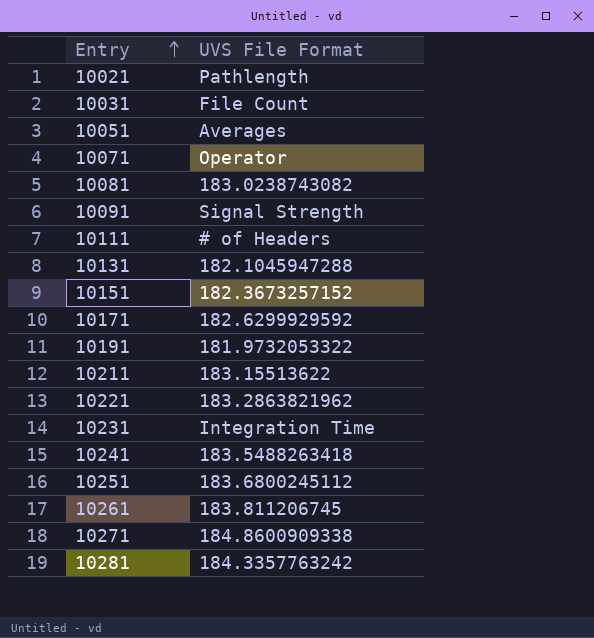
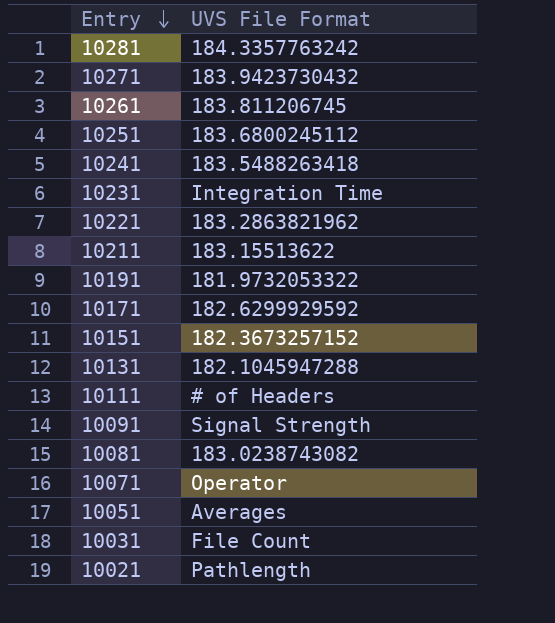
row order: Entry ascending -> Entry descending
10271 | UVS File Format: 184.8600909338 -> 183.9423730432

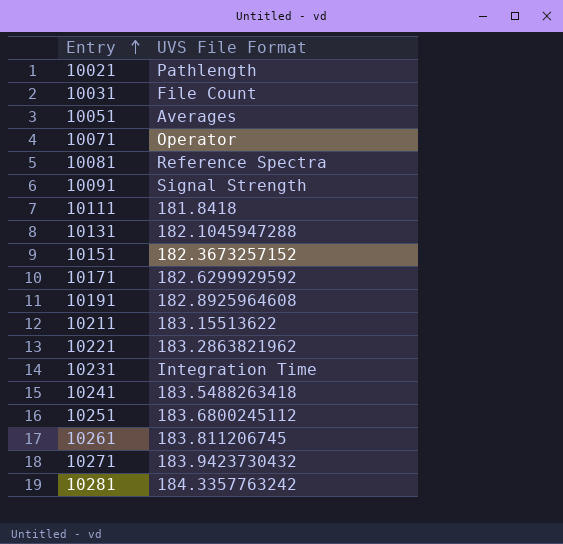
row order: Entry descending -> Entry ascending
10081 | UVS File Format: 183.0238743082 -> Reference Spectra
10111 | UVS File Format: # of Headers -> 181.8418
10191 | UVS File Format: 181.9732053322 -> 182.8925964608

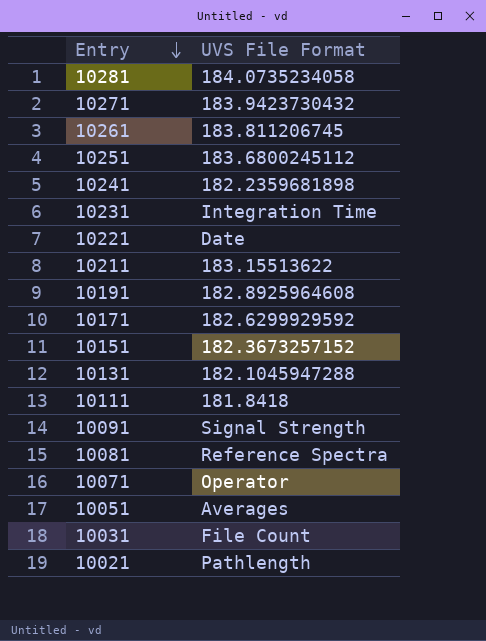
row order: Entry ascending -> Entry descending
10281 | UVS File Format: 184.3357763242 -> 184.0735234058
10241 | UVS File Format: 183.5488263418 -> 182.2359681898
10221 | UVS File Format: 183.2863821962 -> Date

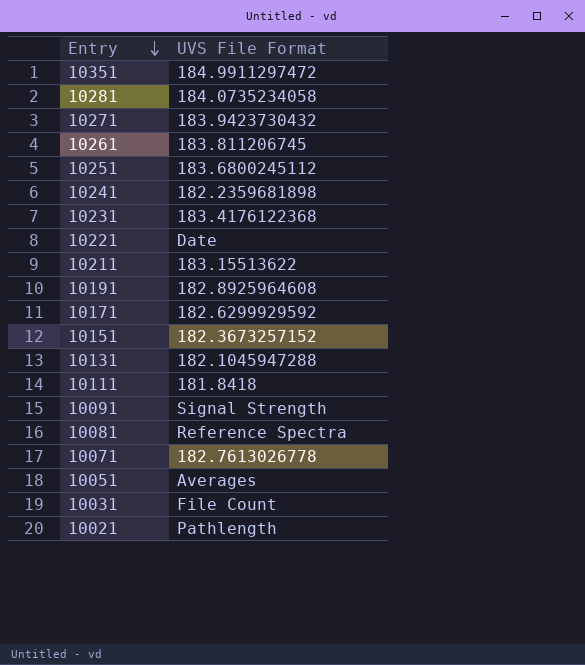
row 10351: none -> 184.9911297472
10231 | UVS File Format: Integration Time -> 183.4176122368
10071 | UVS File Format: Operator -> 182.7613026778

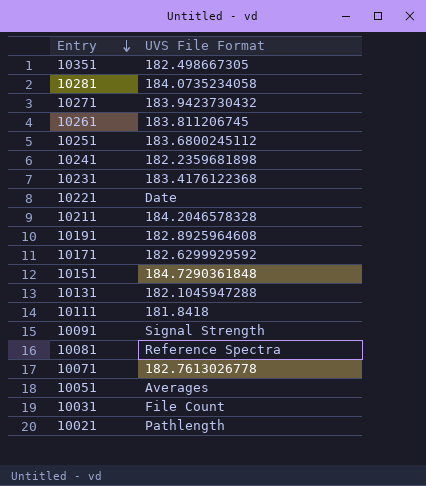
10351 | UVS File Format: 184.9911297472 -> 182.498667305
10211 | UVS File Format: 183.15513622 -> 184.2046578328
10151 | UVS File Format: 182.3673257152 -> 184.7290361848

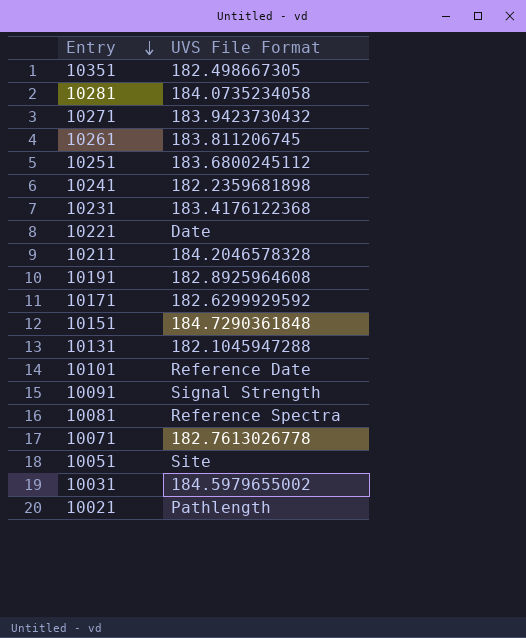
row 10111: 181.8418 -> none
row 10101: none -> Reference Date
10051 | UVS File Format: Averages -> Site
10031 | UVS File Format: File Count -> 184.5979655002

